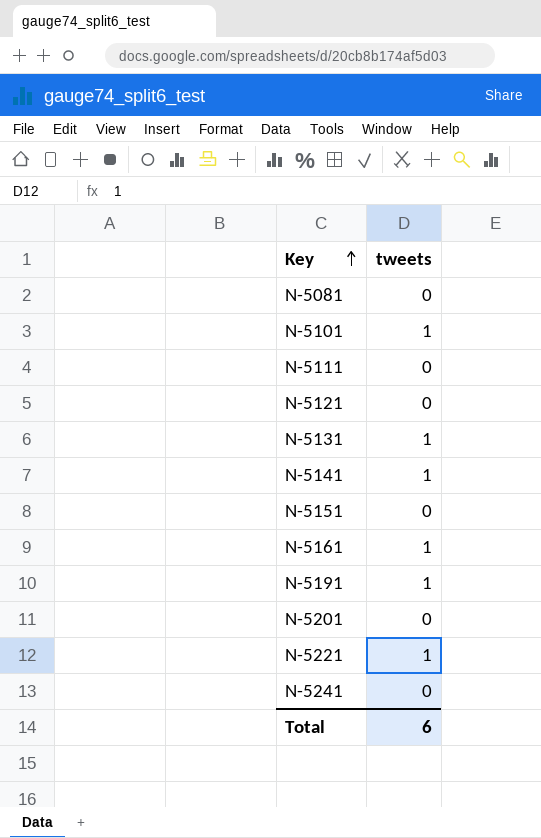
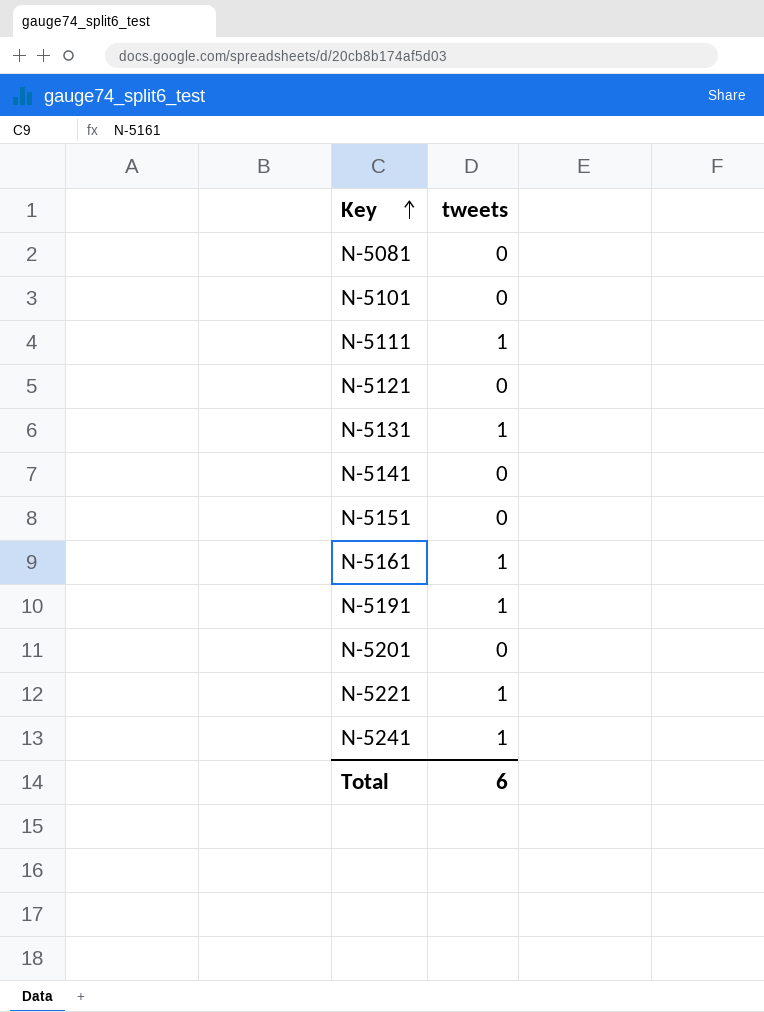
N-5101 | tweets: 1 -> 0
N-5111 | tweets: 0 -> 1
N-5141 | tweets: 1 -> 0
N-5241 | tweets: 0 -> 1

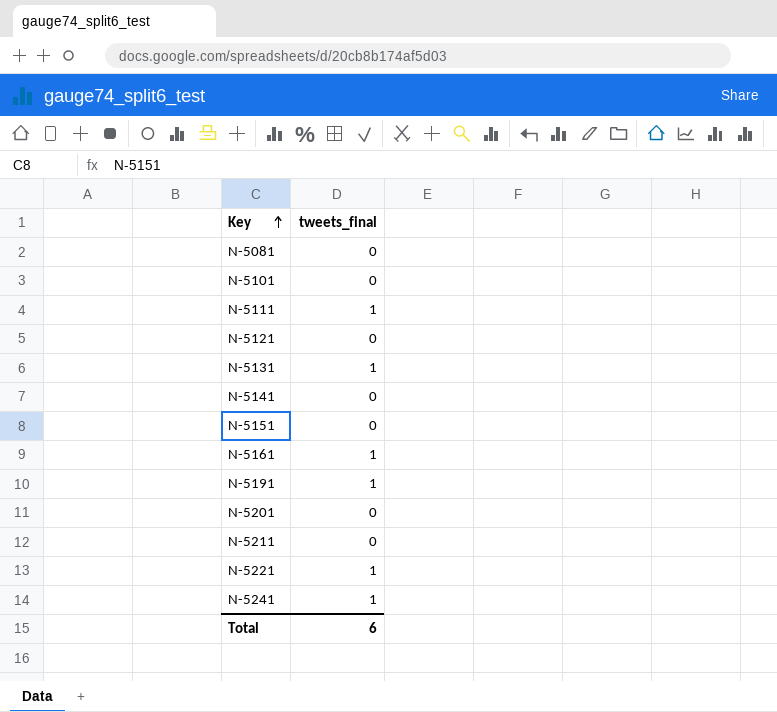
column name: tweets -> tweets_final
row N-5211: none -> 0

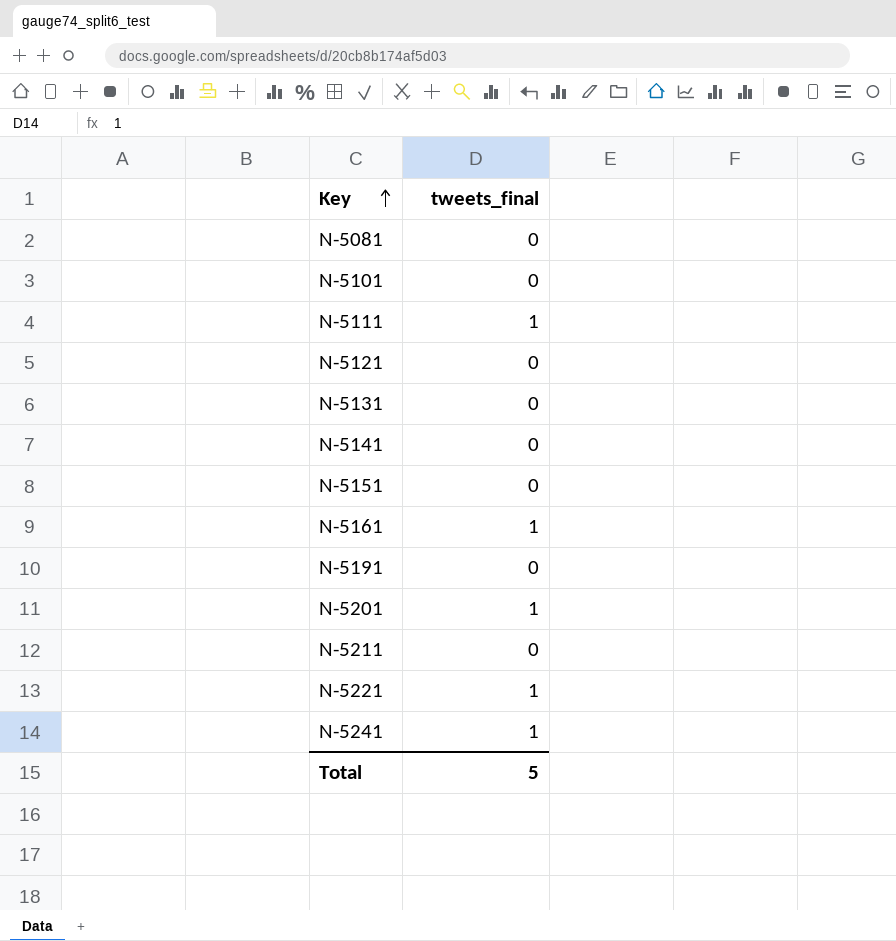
N-5131 | tweets_final: 1 -> 0
N-5191 | tweets_final: 1 -> 0
N-5201 | tweets_final: 0 -> 1
Total | tweets_final: 6 -> 5

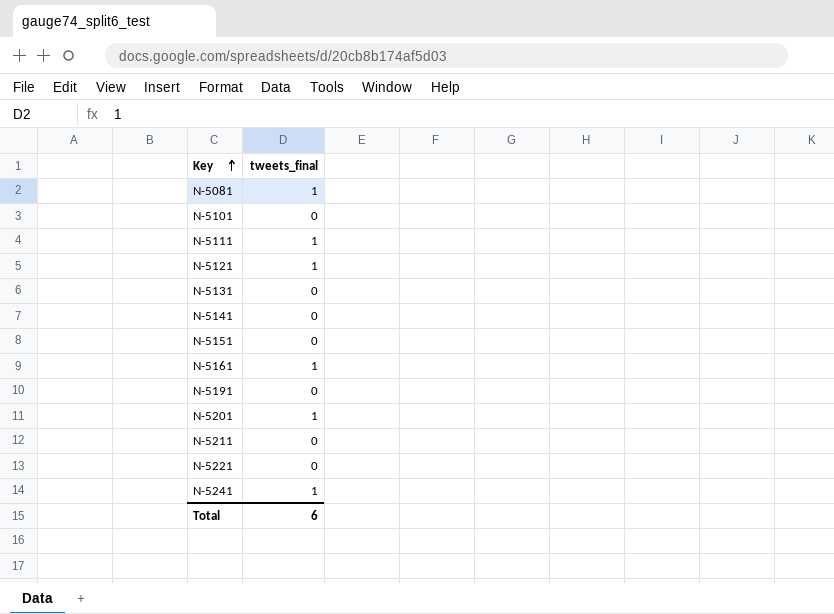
N-5081 | tweets_final: 0 -> 1
N-5121 | tweets_final: 0 -> 1
N-5221 | tweets_final: 1 -> 0
Total | tweets_final: 5 -> 6

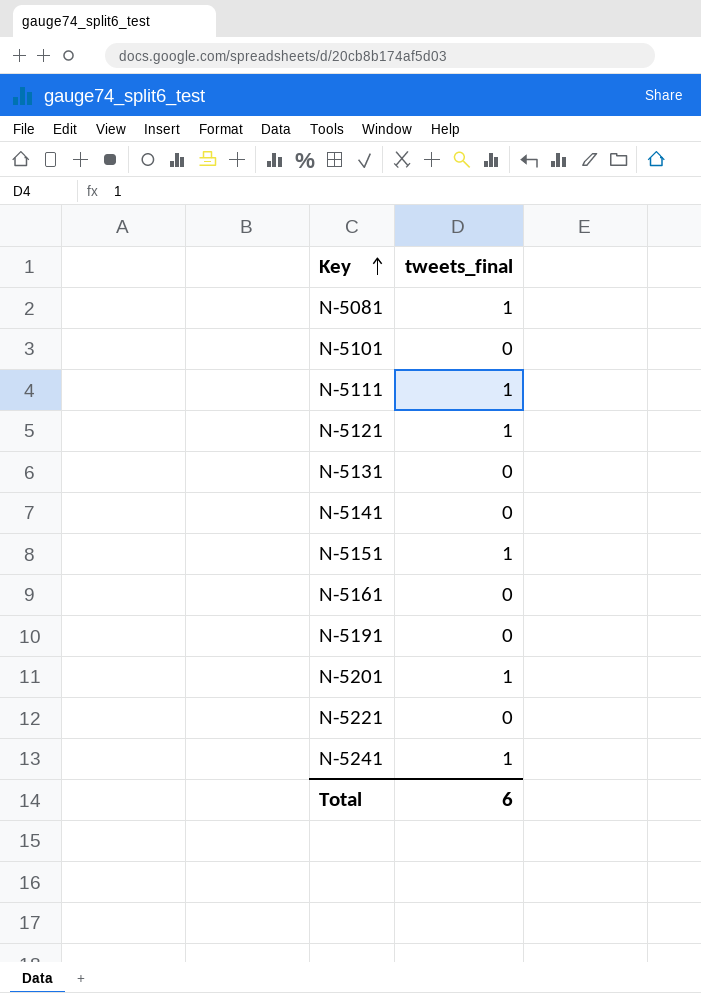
row N-5211: 0 -> none
N-5151 | tweets_final: 0 -> 1
N-5161 | tweets_final: 1 -> 0

